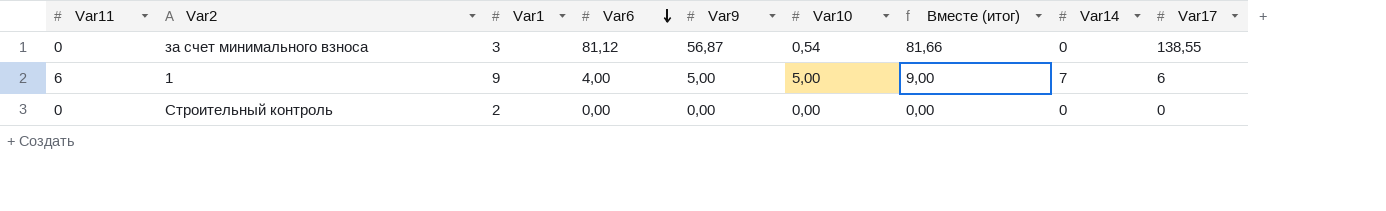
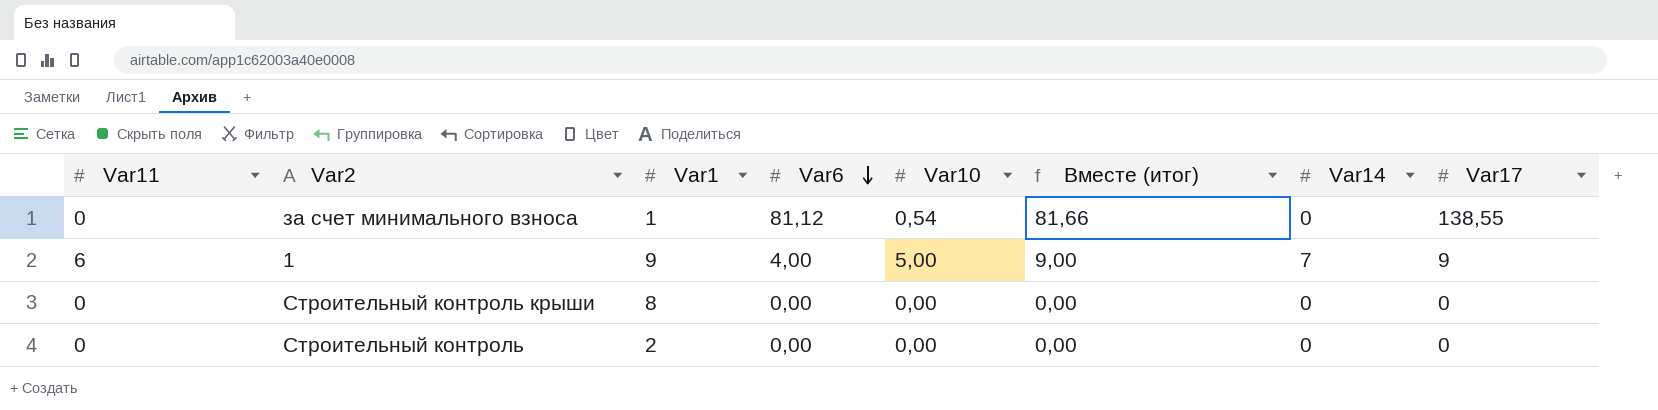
column Var9 | position: 5 -> none
за счет минимального взноса | Var1: 3 -> 1
1 | Var17: 6 -> 9
row Строительный контроль крыши: none -> 0 | 8 | 0,00 | 0,00 | 0,00 | 0 | 0

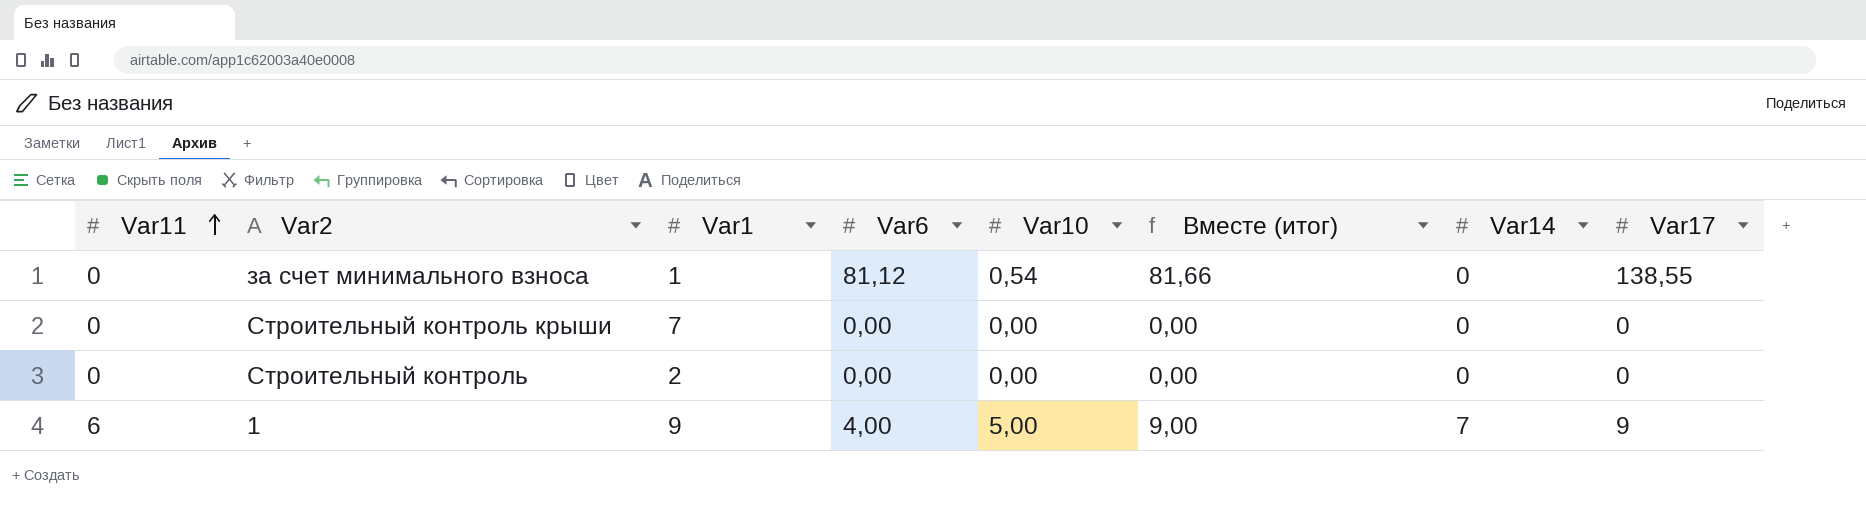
row order: Var6 descending -> Var11 ascending
Строительный контроль крыши | Var1: 8 -> 7

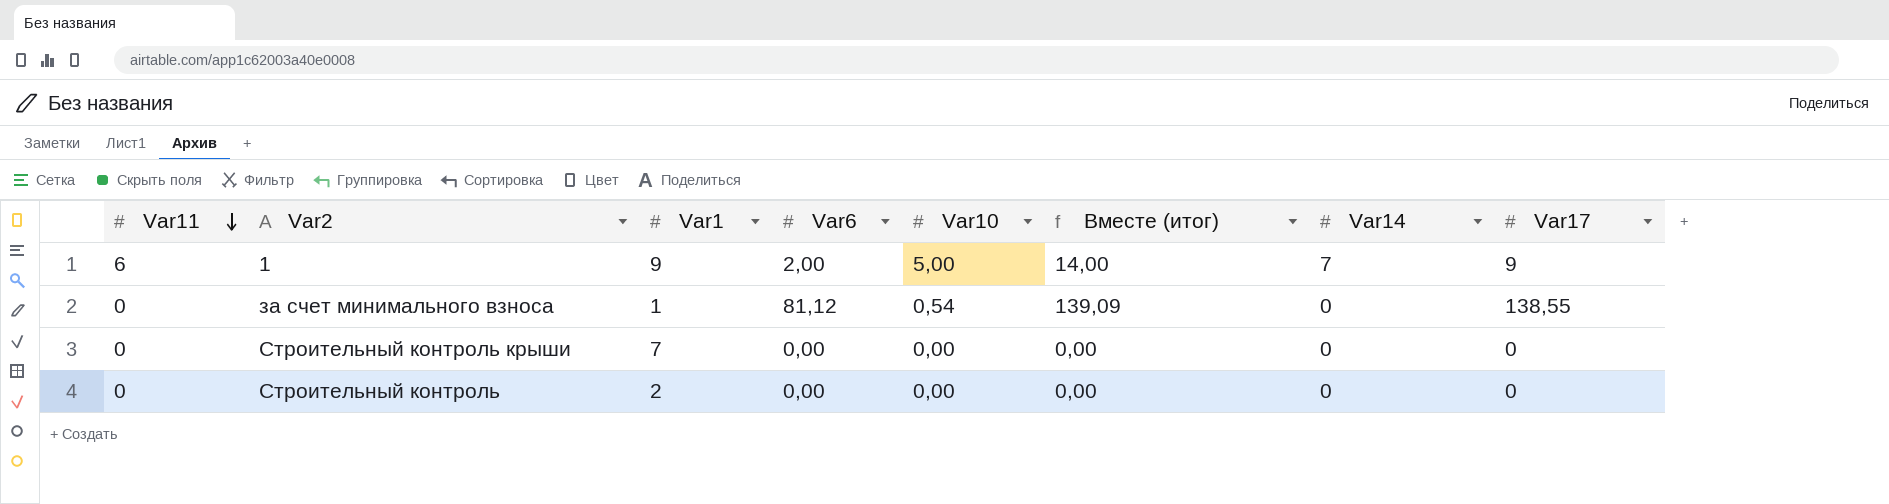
row order: Var11 ascending -> Var11 descending
column Вместе (итог) | formula: [Var6] + [Var10] -> [Var10] + [Var17]
1 | Var6: 4,00 -> 2,00

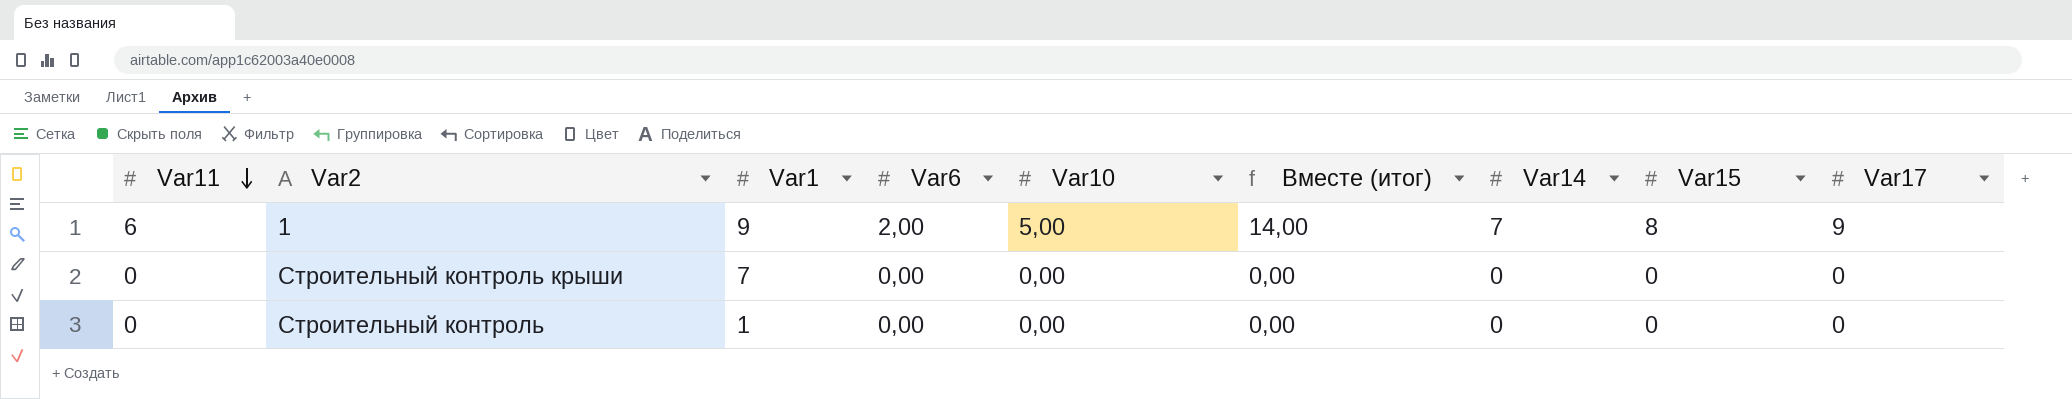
column Var15 | position: none -> 8
row за счет минимального взноса: 0 | 1 | 81,12 | 0,54 | 139,09 | 0 | 138,55 -> none
Строительный контроль | Var1: 2 -> 1

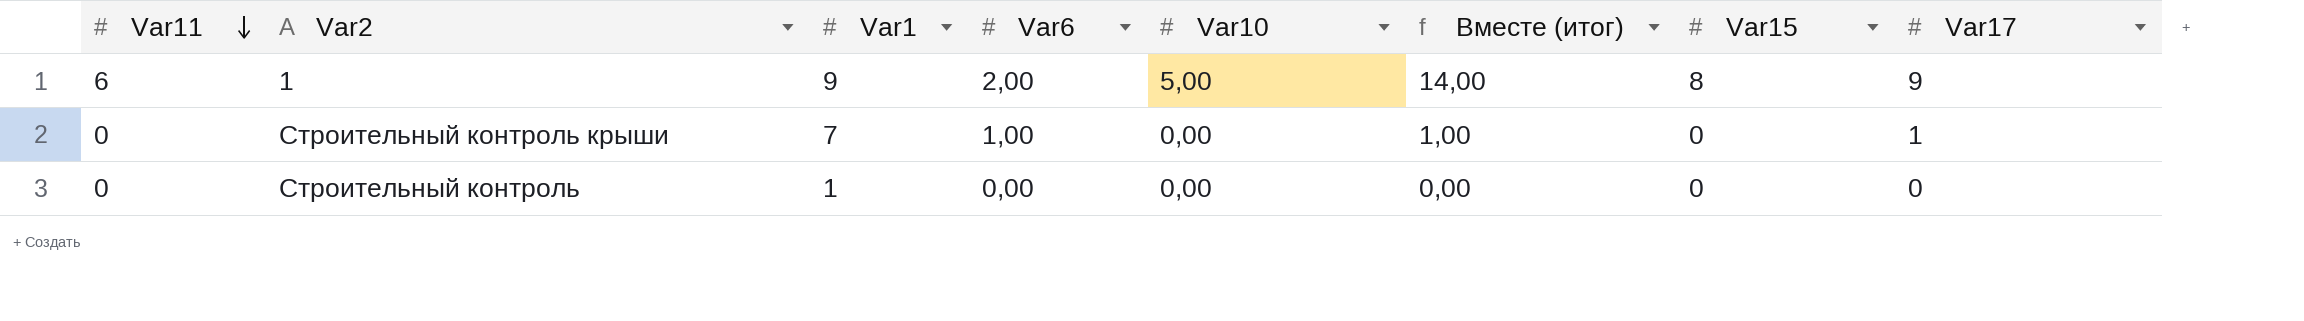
column Var14 | position: 7 -> none
Строительный контроль крыши | Var6: 0,00 -> 1,00
Строительный контроль крыши | Вместе (итог): 0,00 -> 1,00
Строительный контроль крыши | Var17: 0 -> 1

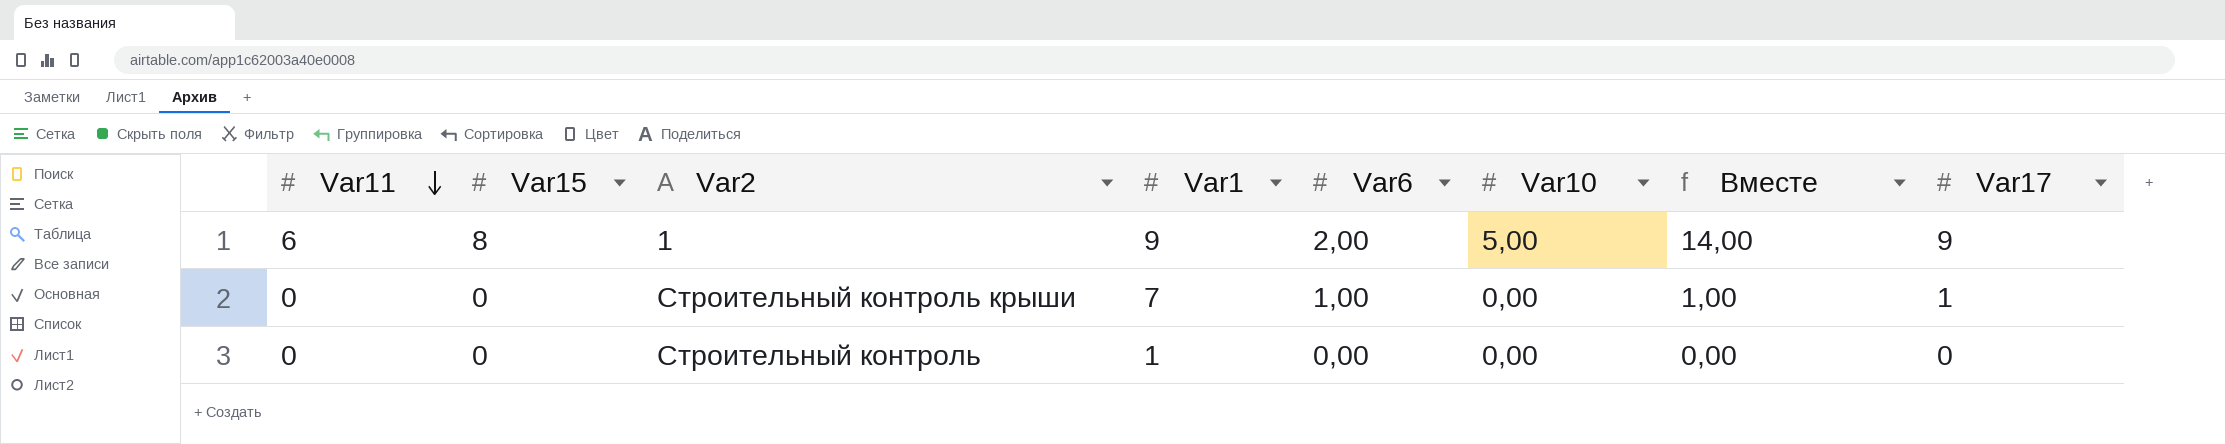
column Var15 | position: 7 -> 2
column name: Вместе (итог) -> Вместе

